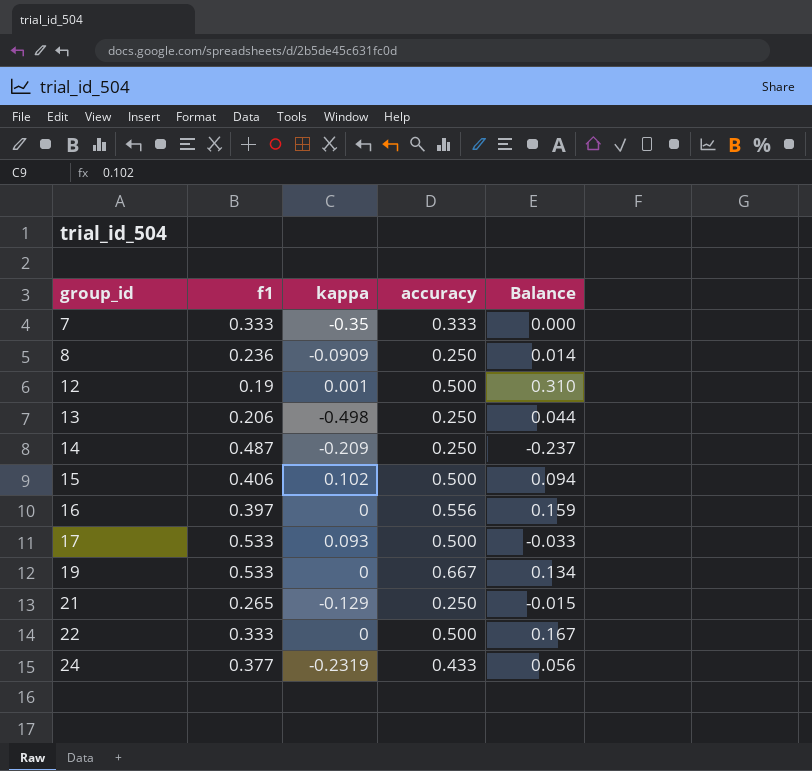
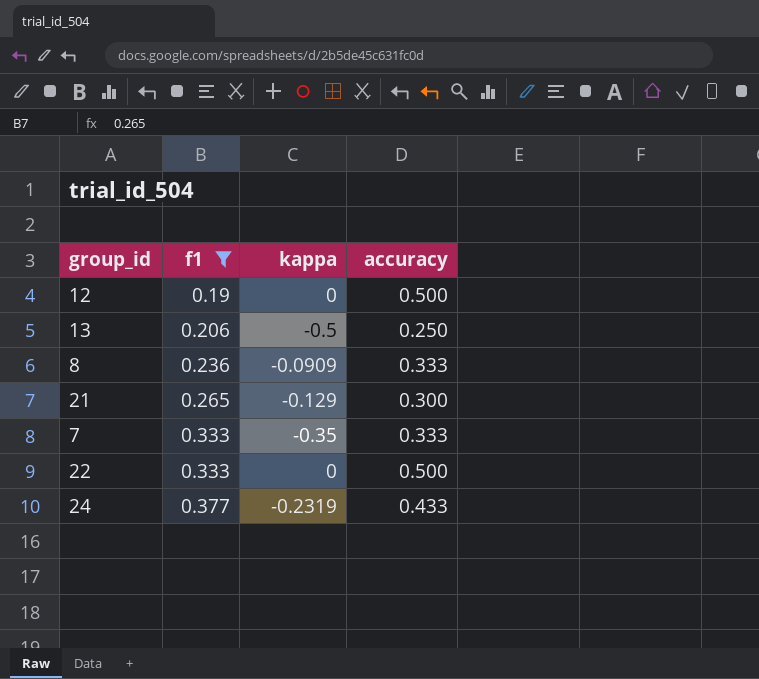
filter: none -> f1 <= 0.377
row order: group_id ascending -> f1 ascending
column Balance | formula: [accuracy] - [f1] -> none
12 | kappa: 0.001 -> 0
13 | kappa: -0.498 -> -0.5
8 | accuracy: 0.250 -> 0.333
21 | accuracy: 0.250 -> 0.300

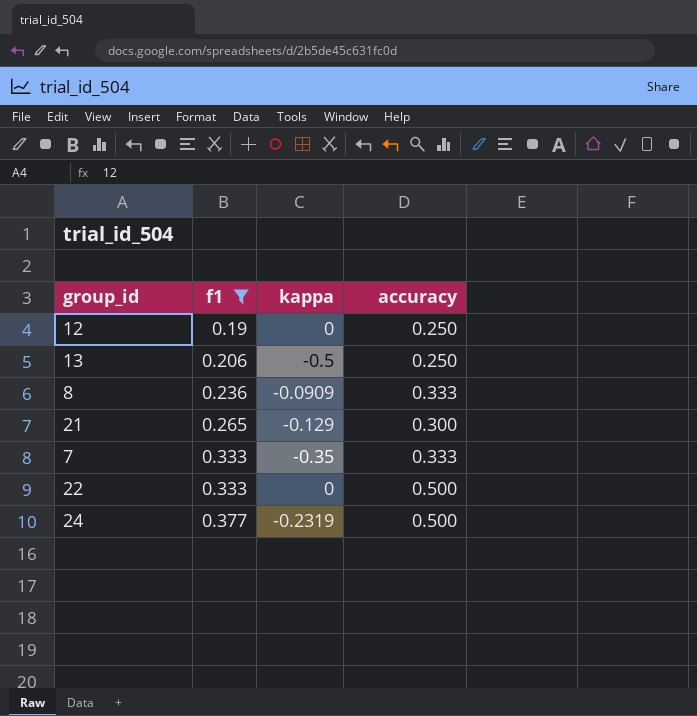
12 | accuracy: 0.500 -> 0.250
24 | accuracy: 0.433 -> 0.500

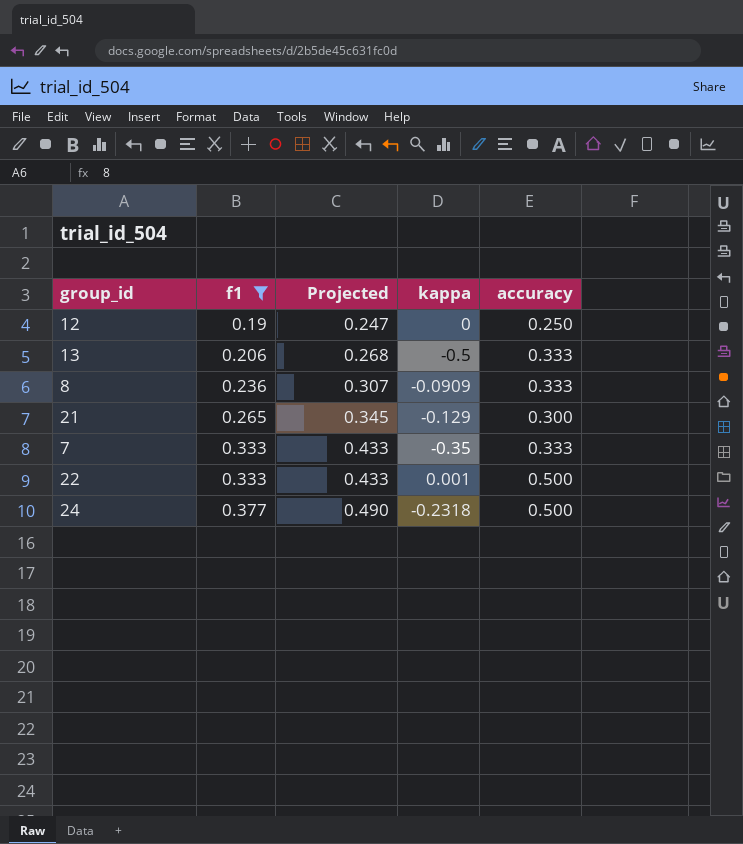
column Projected | formula: none -> [f1] * 1.3
13 | accuracy: 0.250 -> 0.333
22 | kappa: 0 -> 0.001
24 | kappa: -0.2319 -> -0.2318

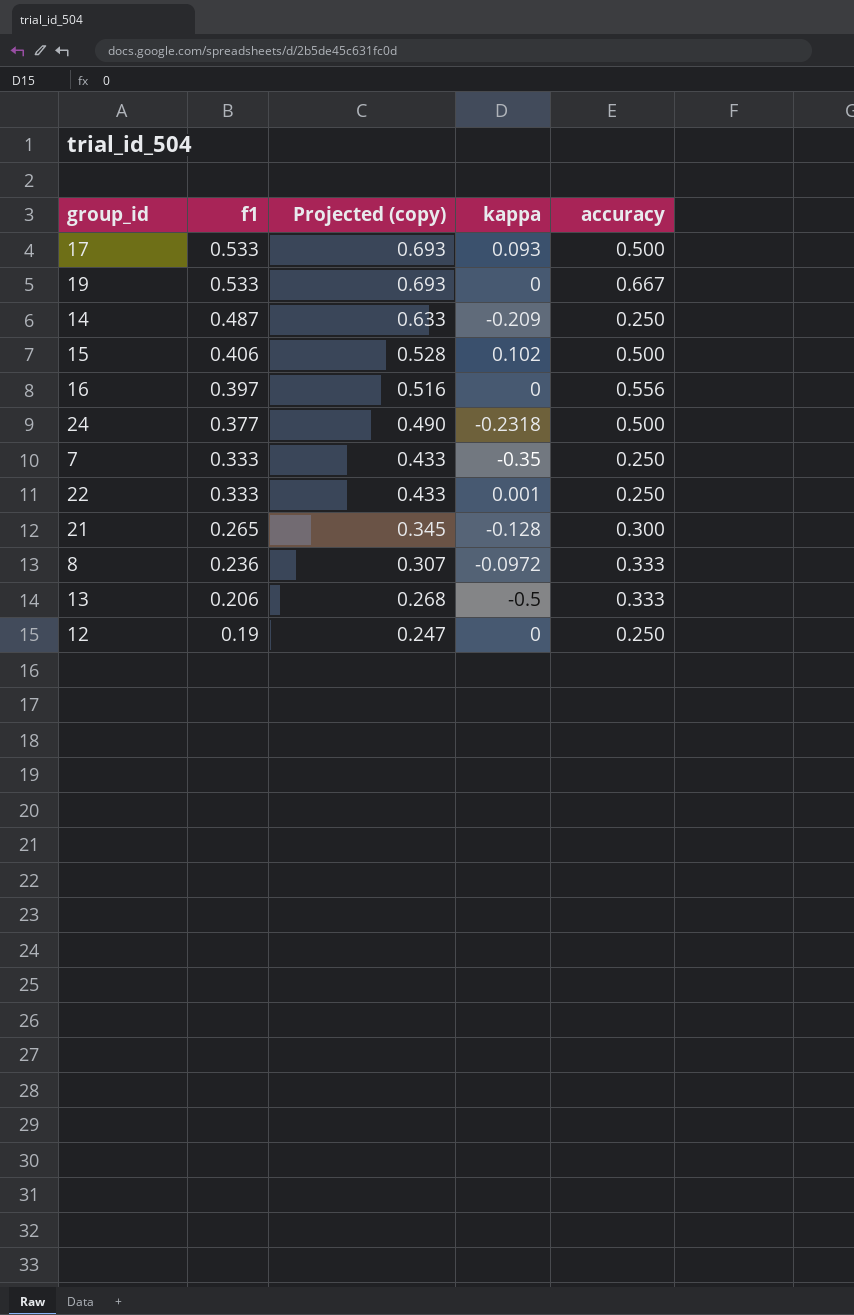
filter: f1 <= 0.377 -> none
row order: f1 ascending -> f1 descending
column name: Projected -> Projected (copy)
7 | accuracy: 0.333 -> 0.250
22 | accuracy: 0.500 -> 0.250
21 | kappa: -0.129 -> -0.128
8 | kappa: -0.0909 -> -0.0972

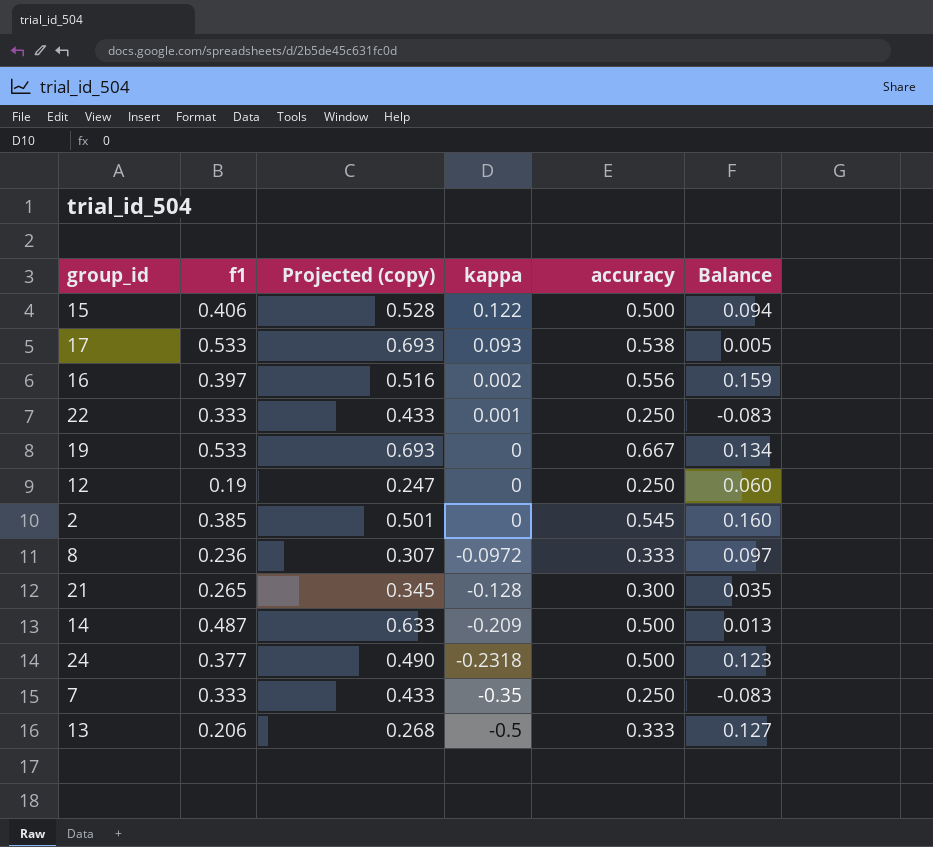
row order: f1 descending -> kappa descending
column Balance | formula: none -> [accuracy] - [f1]
15 | kappa: 0.102 -> 0.122
17 | accuracy: 0.500 -> 0.538
16 | kappa: 0 -> 0.002
row 2: none -> 0.385 | 0.501 | 0 | 0.545 | 0.160
14 | accuracy: 0.250 -> 0.500

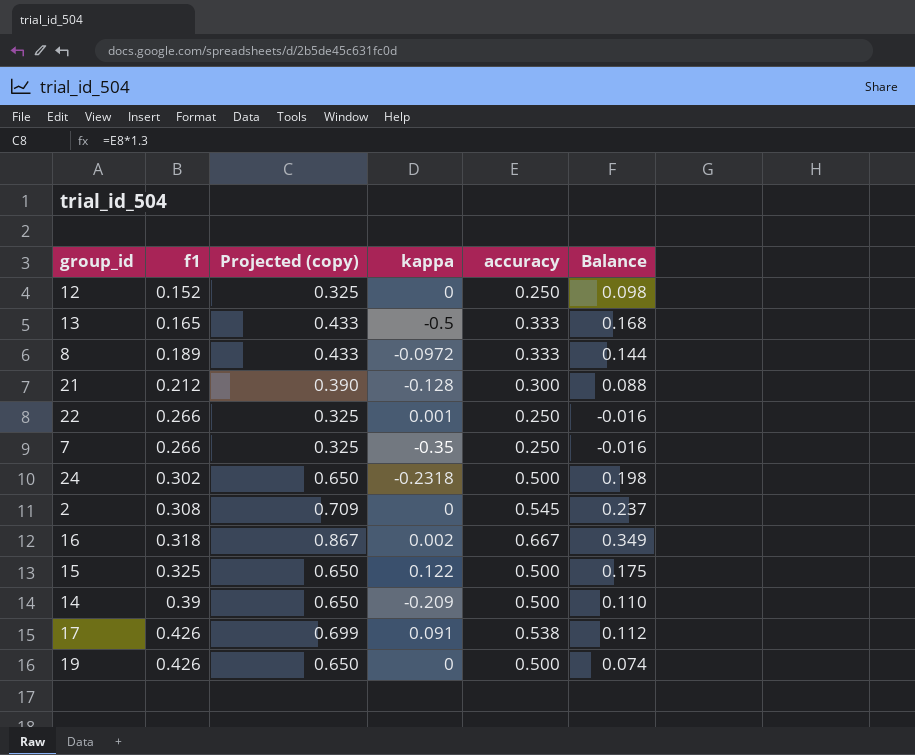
row order: kappa descending -> f1 ascending
column Projected (copy) | formula: [f1] * 1.3 -> [accuracy] * 1.3
12 | f1: 0.19 -> 0.152
12 | Balance: 0.060 -> 0.098
13 | f1: 0.206 -> 0.165
13 | Balance: 0.127 -> 0.168
8 | f1: 0.236 -> 0.189
8 | Balance: 0.097 -> 0.144
21 | f1: 0.265 -> 0.212
21 | Balance: 0.035 -> 0.088
22 | f1: 0.333 -> 0.266
22 | Balance: -0.083 -> -0.016
7 | f1: 0.333 -> 0.266
7 | Balance: -0.083 -> -0.016
24 | f1: 0.377 -> 0.302
24 | Balance: 0.123 -> 0.198
2 | f1: 0.385 -> 0.308
2 | Balance: 0.160 -> 0.237
16 | f1: 0.397 -> 0.318
16 | accuracy: 0.556 -> 0.667
16 | Balance: 0.159 -> 0.349
15 | f1: 0.406 -> 0.325
15 | Balance: 0.094 -> 0.175
14 | f1: 0.487 -> 0.39
14 | Balance: 0.013 -> 0.110
17 | f1: 0.533 -> 0.426
17 | kappa: 0.093 -> 0.091
17 | Balance: 0.005 -> 0.112
19 | f1: 0.533 -> 0.426
19 | accuracy: 0.667 -> 0.500
19 | Balance: 0.134 -> 0.074

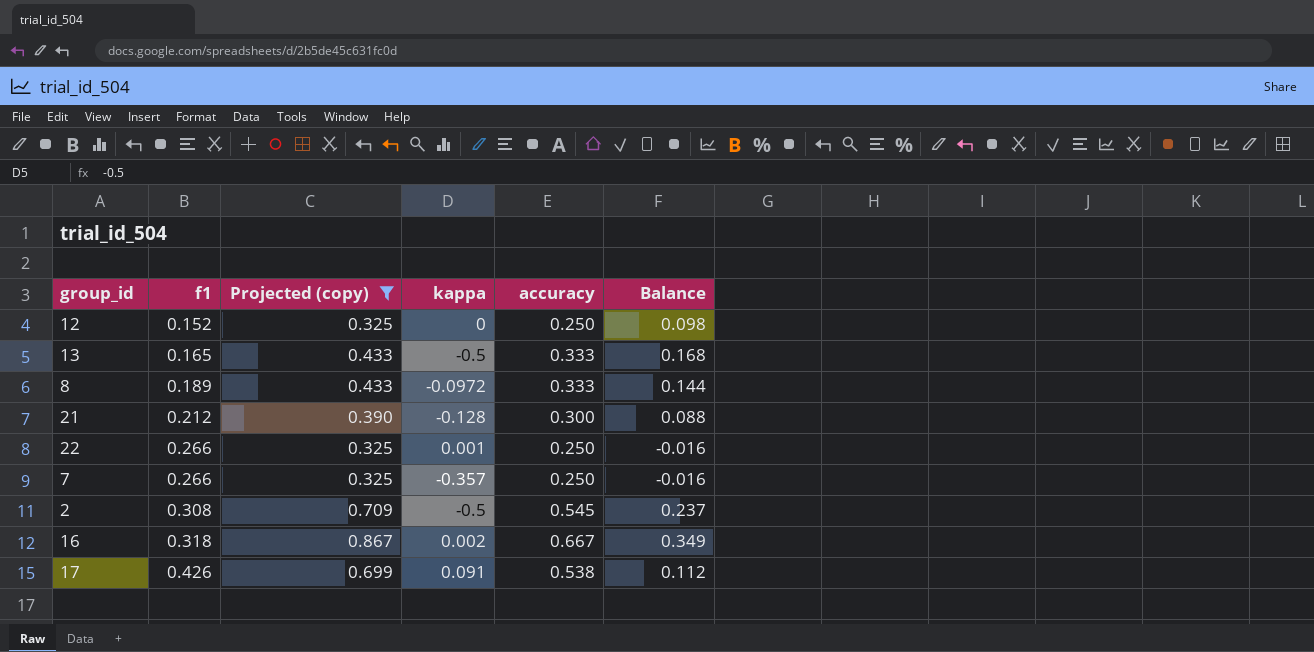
filter: none -> Projected (copy) != 0.650
7 | kappa: -0.35 -> -0.357
2 | kappa: 0 -> -0.5

